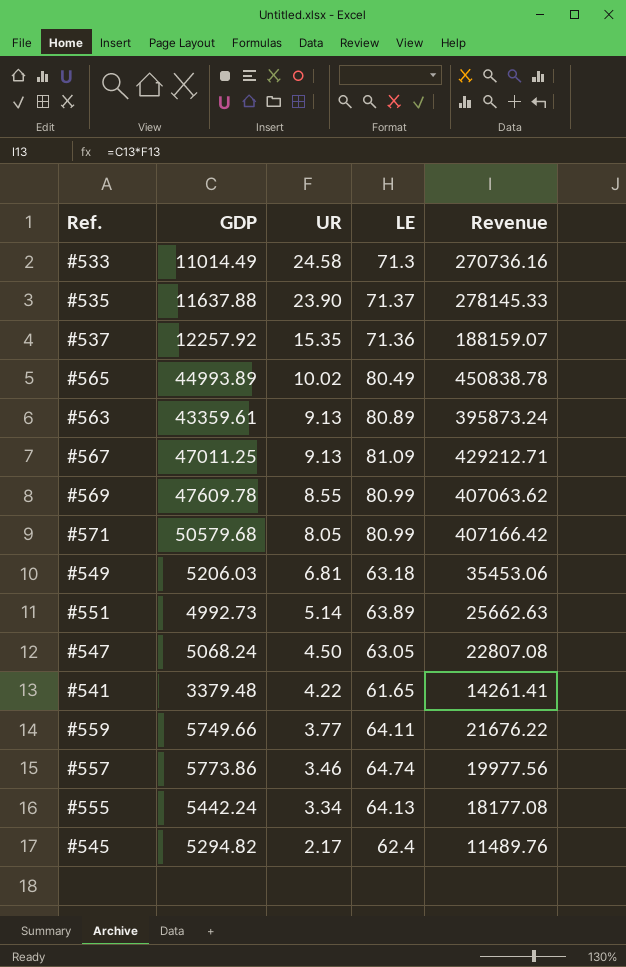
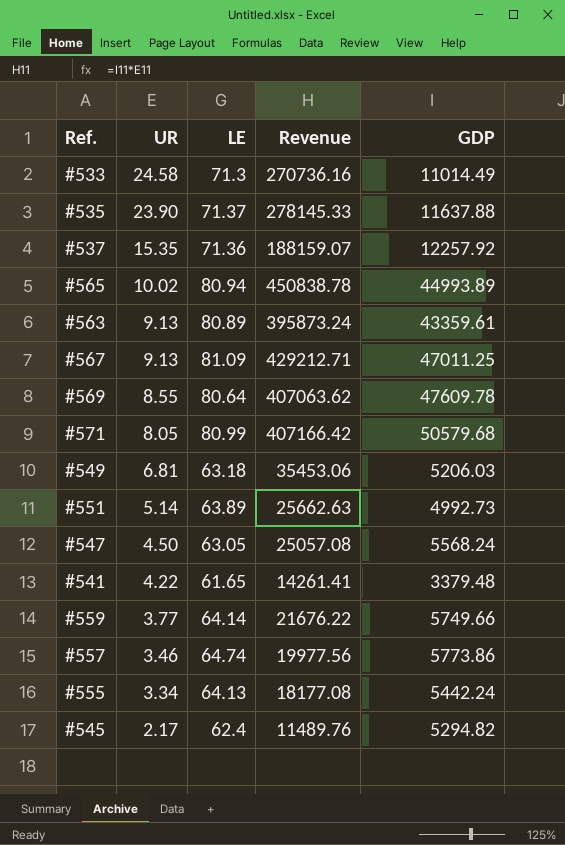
column GDP | position: 2 -> 5
#565 | LE: 80.49 -> 80.94
#569 | LE: 80.99 -> 80.64
#547 | Revenue: 22807.08 -> 25057.08
#547 | GDP: 5068.24 -> 5568.24
#559 | LE: 64.11 -> 64.14

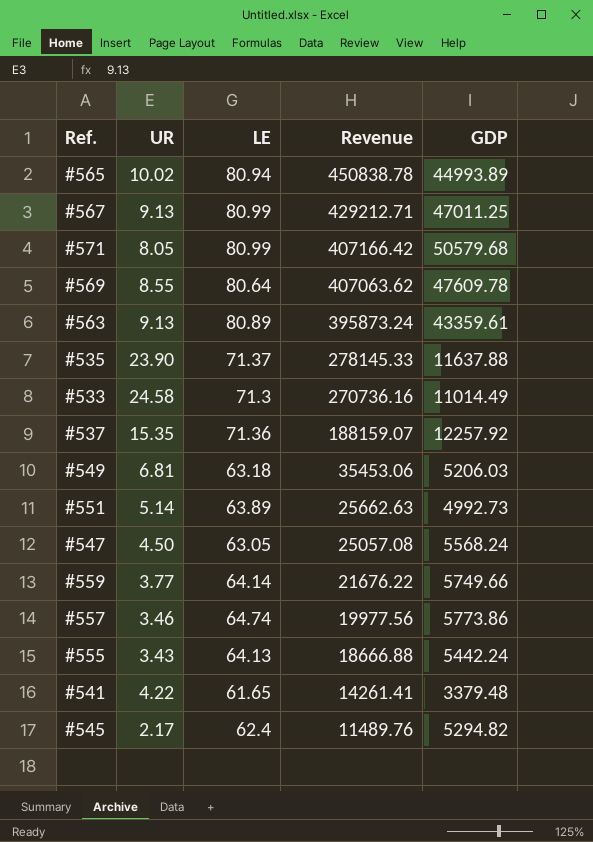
row order: UR descending -> Revenue descending
#567 | LE: 81.09 -> 80.99
#555 | UR: 3.34 -> 3.43
#555 | Revenue: 18177.08 -> 18666.88

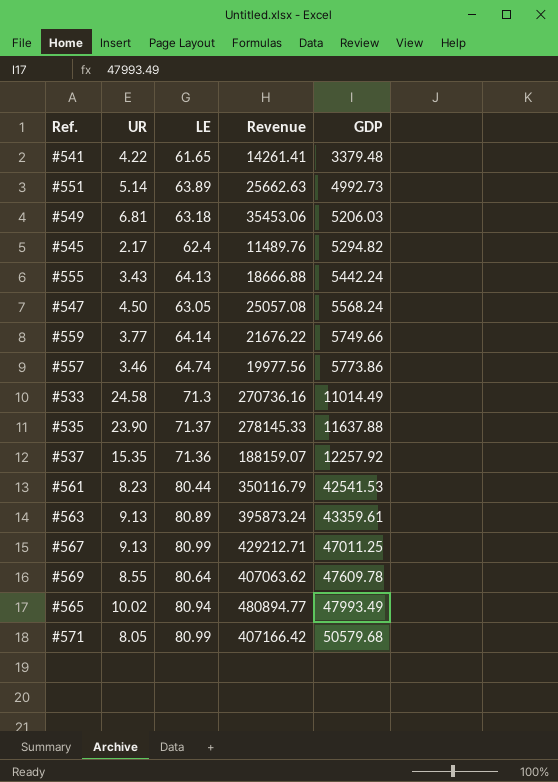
row order: Revenue descending -> GDP ascending
row #561: none -> 8.23 | 80.44 | 350116.79 | 42541.53
#565 | Revenue: 450838.78 -> 480894.77
#565 | GDP: 44993.89 -> 47993.49

